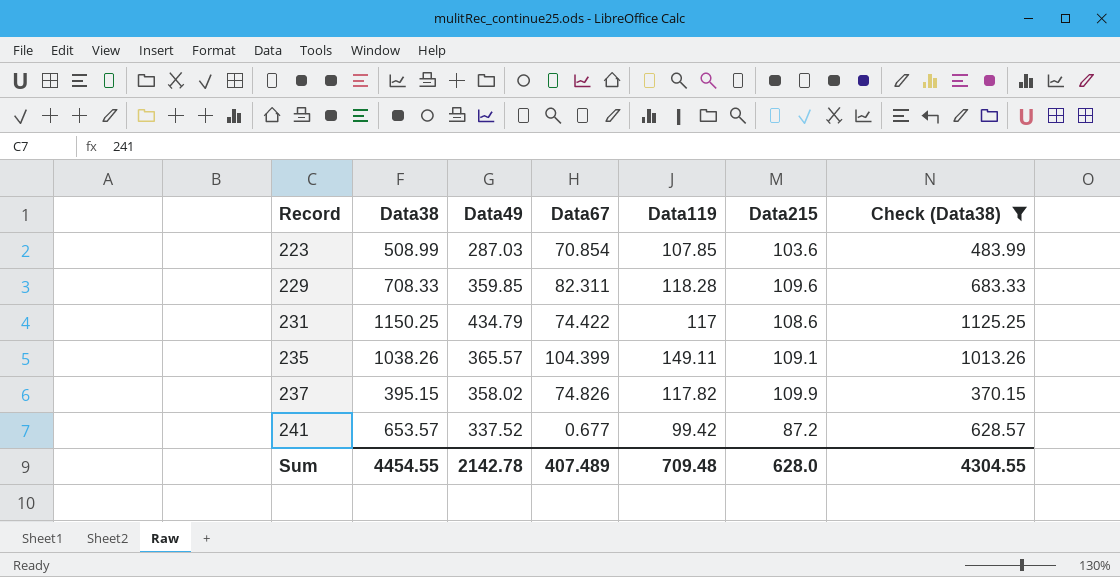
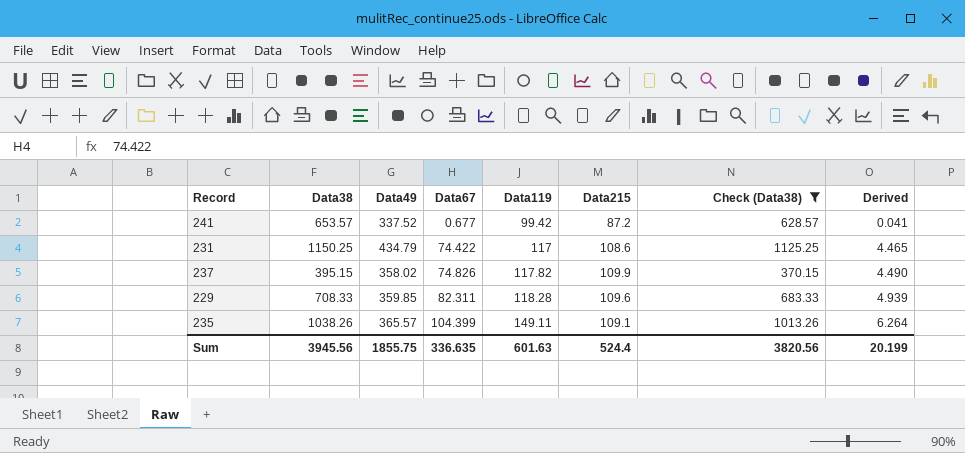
row order: Record ascending -> Data67 ascending
column Derived | formula: none -> [Data67] * 0.06
row 223: 508.99 | 287.03 | 70.854 | 107.85 | 103.6 | 483.99 -> none
Sum | Data38: 4454.55 -> 3945.56
Sum | Data49: 2142.78 -> 1855.75
Sum | Data67: 407.489 -> 336.635
Sum | Data119: 709.48 -> 601.63
Sum | Data215: 628.0 -> 524.4
Sum | Check (Data38): 4304.55 -> 3820.56

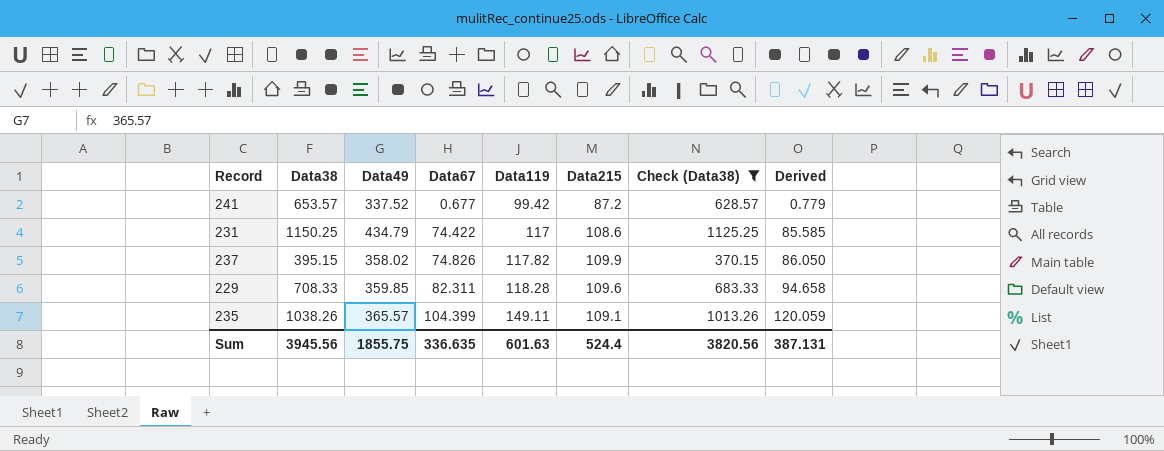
column Derived | formula: [Data67] * 0.06 -> [Data67] * 1.15
Sum | Derived: 20.199 -> 387.131

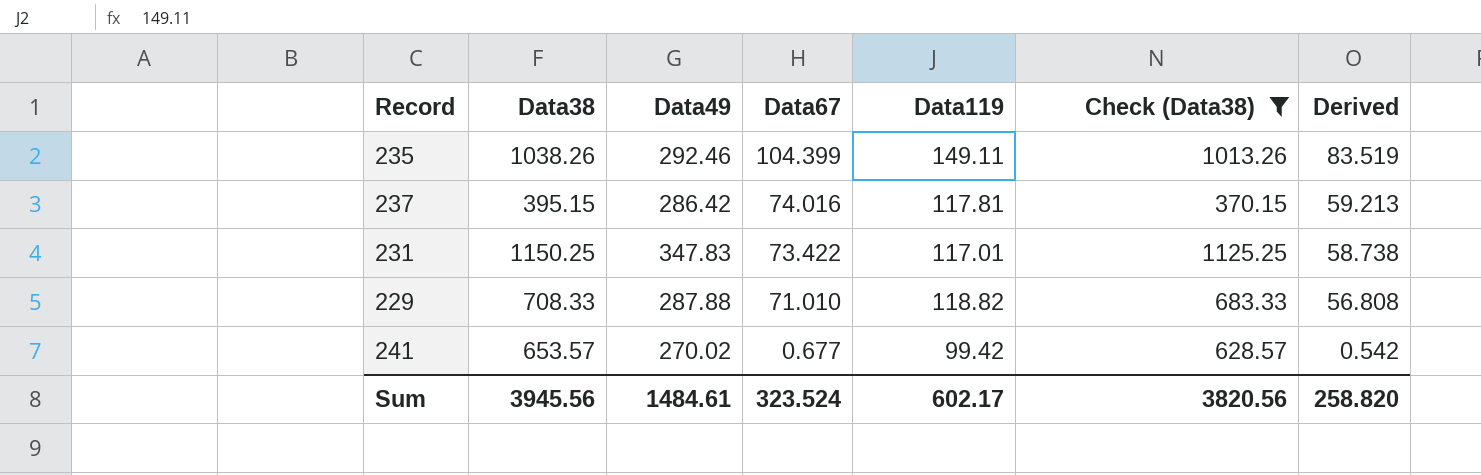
row order: Data67 ascending -> Data67 descending
column Data215 | position: 6 -> none
column Derived | formula: [Data67] * 1.15 -> [Data67] * 0.8
235 | Data49: 365.57 -> 292.46
237 | Data49: 358.02 -> 286.42
237 | Data67: 74.826 -> 74.016
237 | Data119: 117.82 -> 117.81
231 | Data49: 434.79 -> 347.83
231 | Data67: 74.422 -> 73.422
231 | Data119: 117 -> 117.01
229 | Data49: 359.85 -> 287.88
229 | Data67: 82.311 -> 71.010
229 | Data119: 118.28 -> 118.82
241 | Data49: 337.52 -> 270.02
Sum | Data49: 1855.75 -> 1484.61
Sum | Data67: 336.635 -> 323.524
Sum | Data119: 601.63 -> 602.17
Sum | Derived: 387.131 -> 258.820

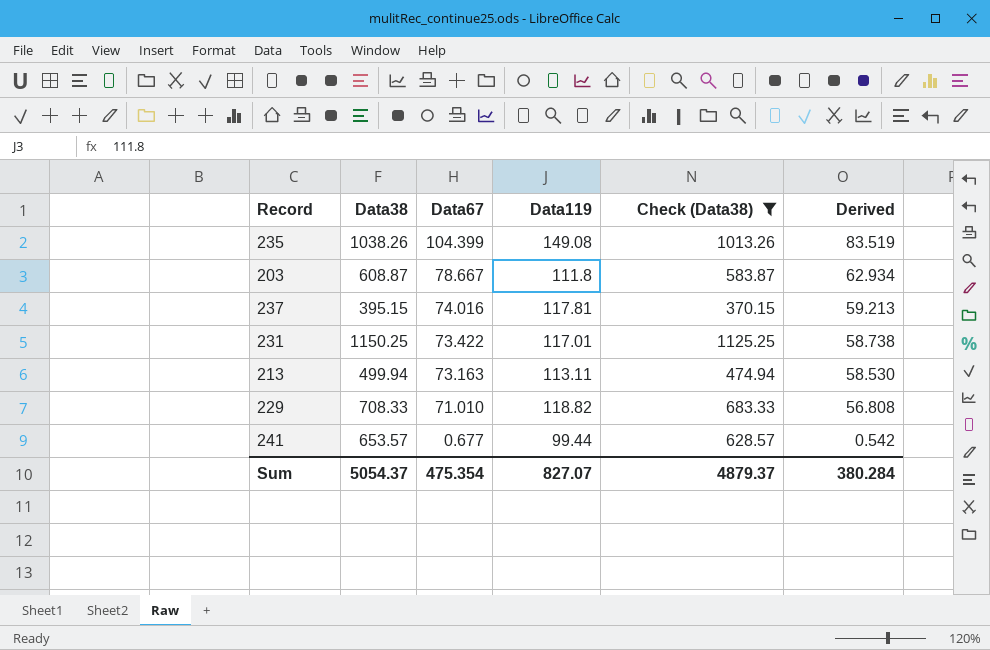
column Data49 | position: 3 -> none
235 | Data119: 149.11 -> 149.08
row 203: none -> 608.87 | 78.667 | 111.8 | 583.87 | 62.934
row 213: none -> 499.94 | 73.163 | 113.11 | 474.94 | 58.530
241 | Data119: 99.42 -> 99.44
Sum | Data38: 3945.56 -> 5054.37
Sum | Data67: 323.524 -> 475.354
Sum | Data119: 602.17 -> 827.07
Sum | Check (Data38): 3820.56 -> 4879.37
Sum | Derived: 258.820 -> 380.284

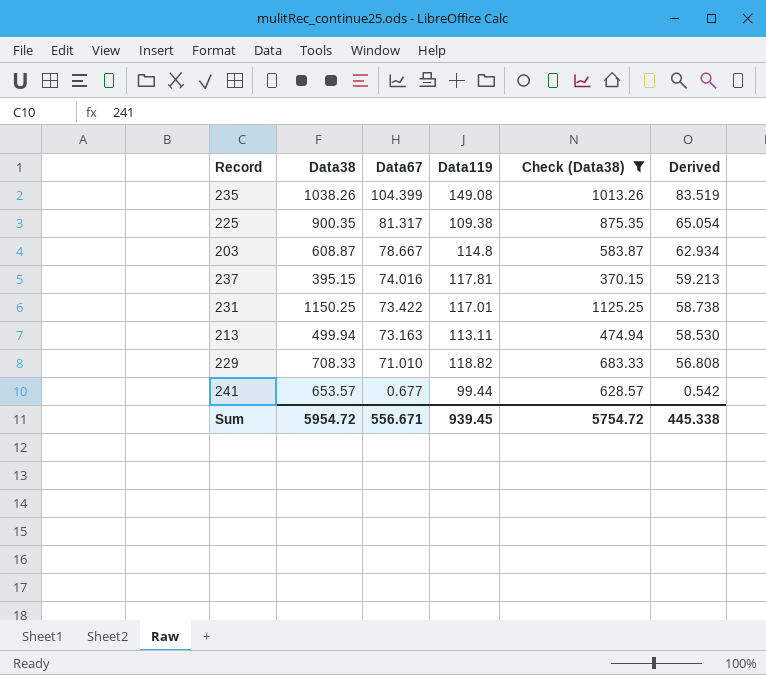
row 225: none -> 900.35 | 81.317 | 109.38 | 875.35 | 65.054
203 | Data119: 111.8 -> 114.8
Sum | Data38: 5054.37 -> 5954.72
Sum | Data67: 475.354 -> 556.671
Sum | Data119: 827.07 -> 939.45
Sum | Check (Data38): 4879.37 -> 5754.72
Sum | Derived: 380.284 -> 445.338

